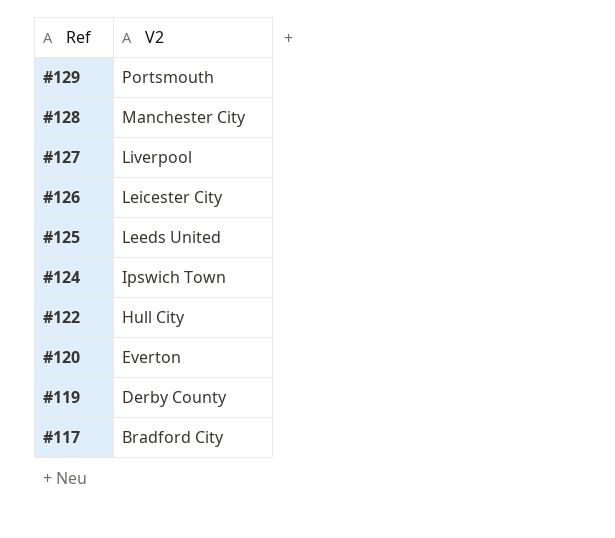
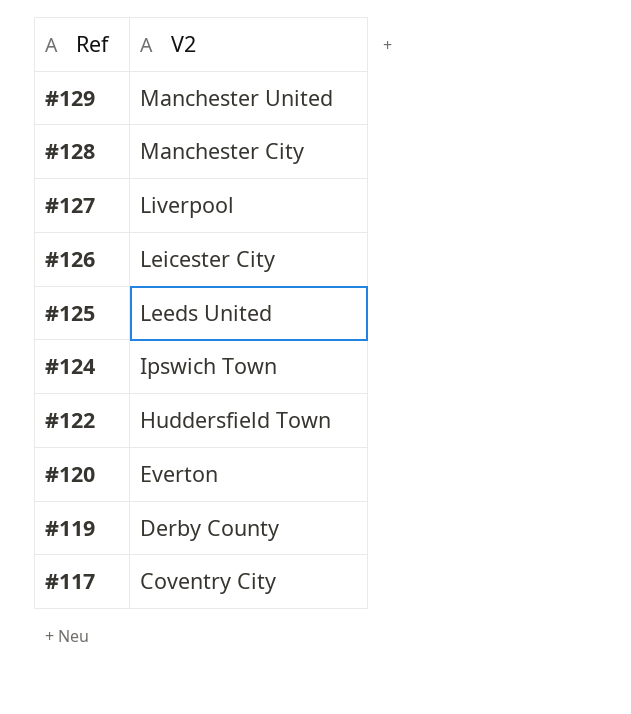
#129 | V2: Portsmouth -> Manchester United
#122 | V2: Hull City -> Huddersfield Town
#117 | V2: Bradford City -> Coventry City

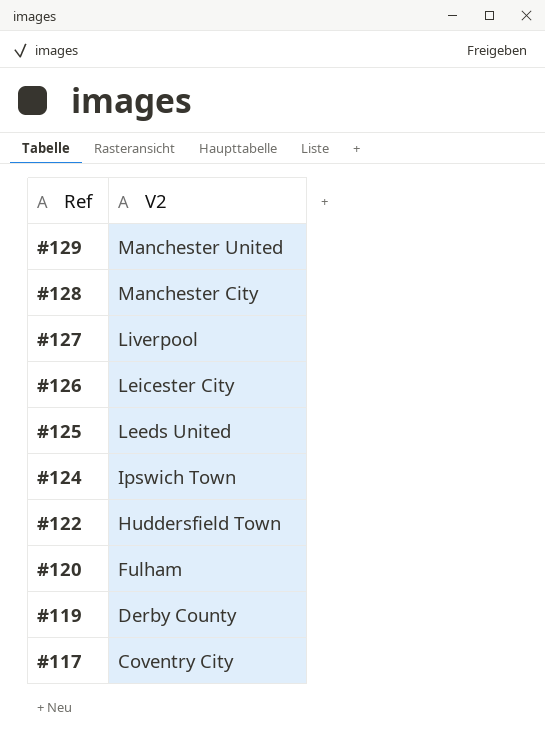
#120 | V2: Everton -> Fulham

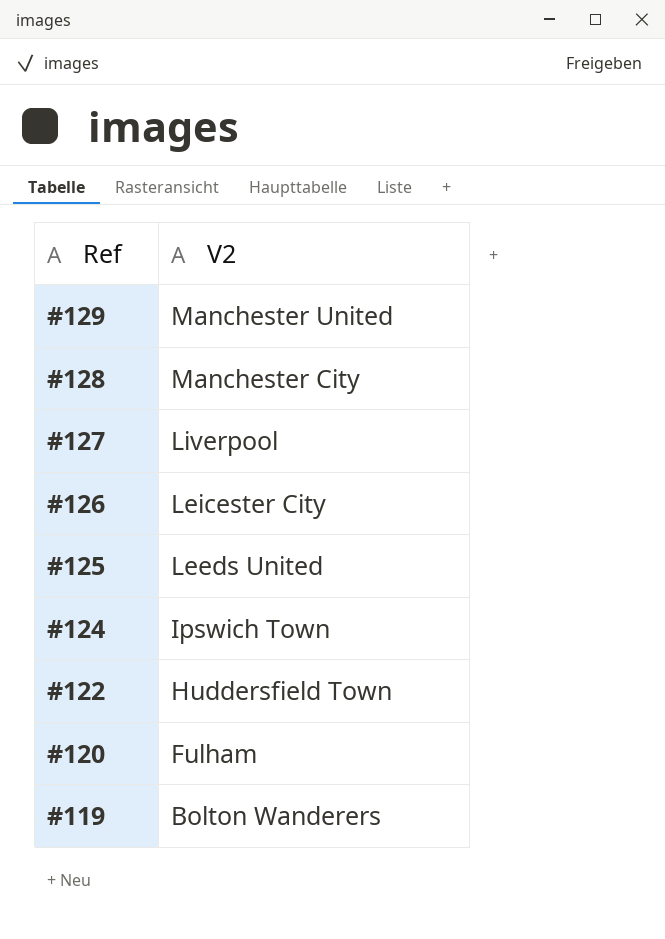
row #117: Coventry City -> none
#119 | V2: Derby County -> Bolton Wanderers

